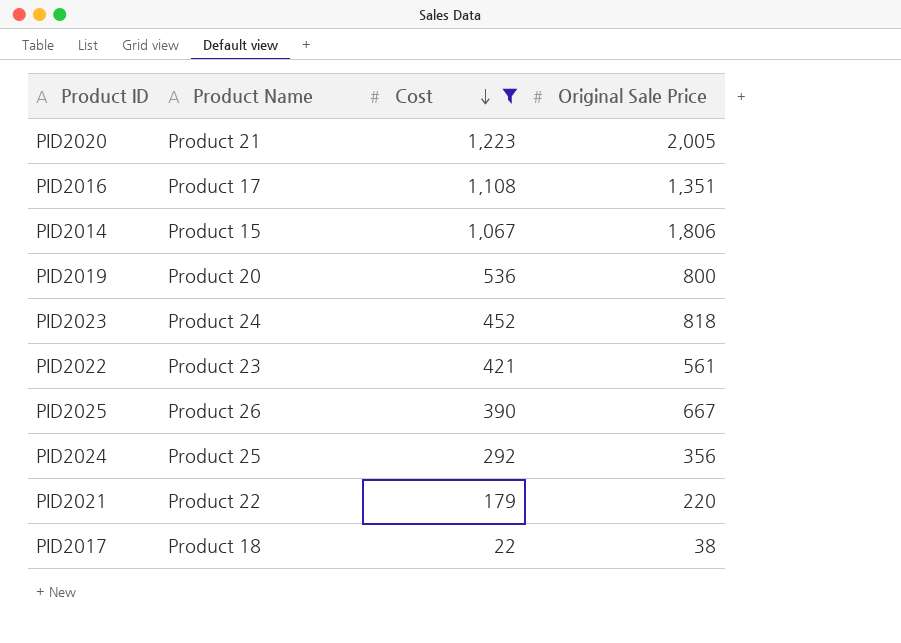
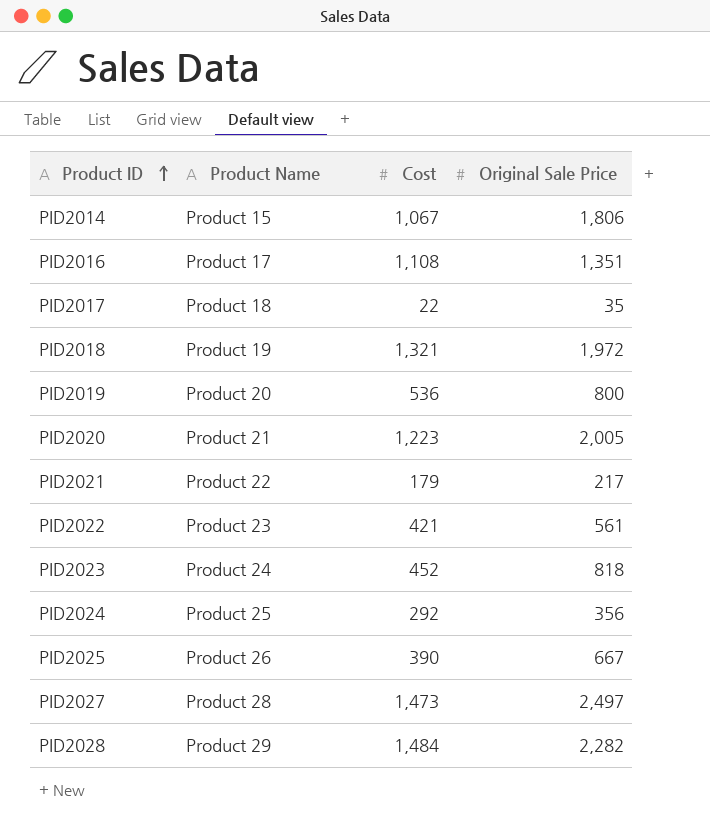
filter: Cost <= 1,223 -> none
row order: Cost descending -> Product ID ascending
PID2017 | Original Sale Price: 38 -> 35
PID2021 | Original Sale Price: 220 -> 217

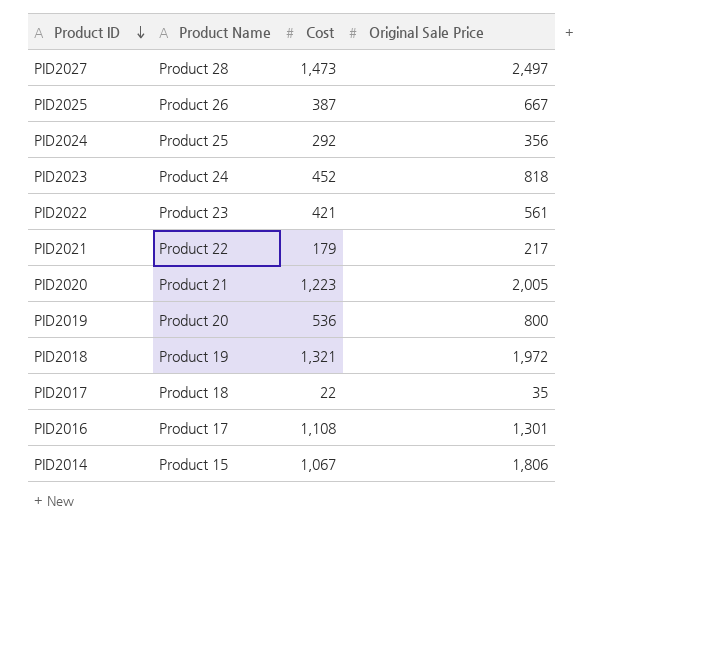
row order: Product ID ascending -> Product ID descending
row PID2028: Product 29 | 1,484 | 2,282 -> none
PID2025 | Cost: 390 -> 387
PID2016 | Original Sale Price: 1,351 -> 1,301

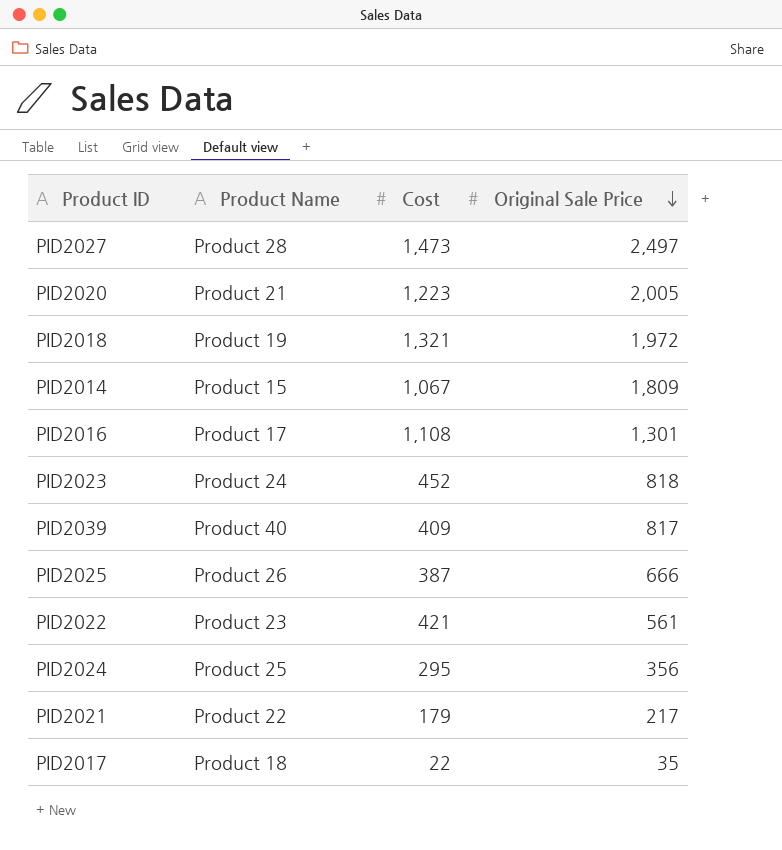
row order: Product ID descending -> Original Sale Price descending
row PID2019: Product 20 | 536 | 800 -> none
PID2014 | Original Sale Price: 1,806 -> 1,809
row PID2039: none -> Product 40 | 409 | 817
PID2025 | Original Sale Price: 667 -> 666
PID2024 | Cost: 292 -> 295

